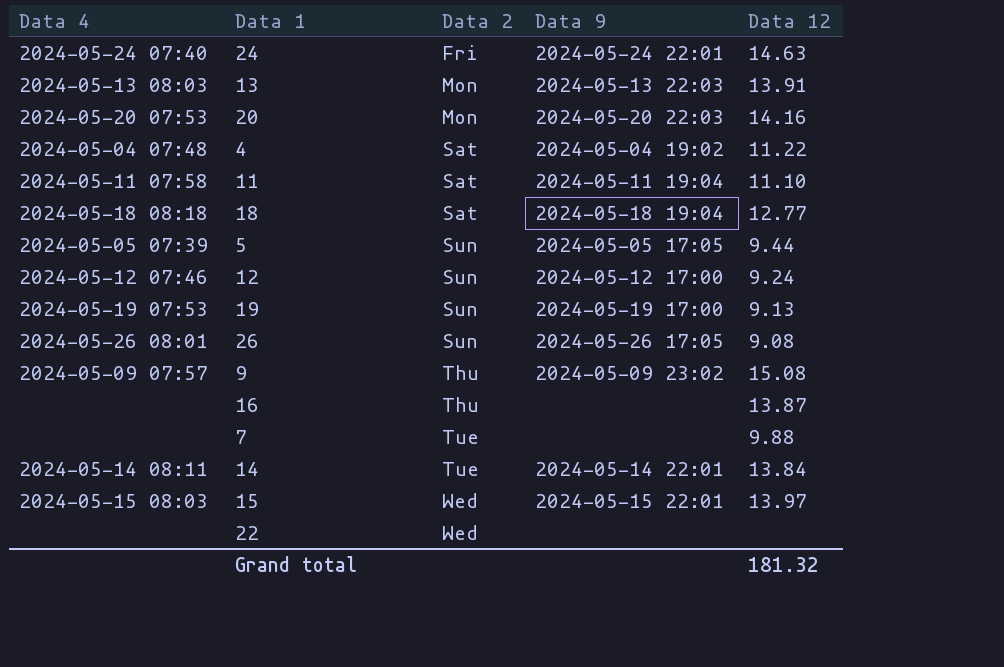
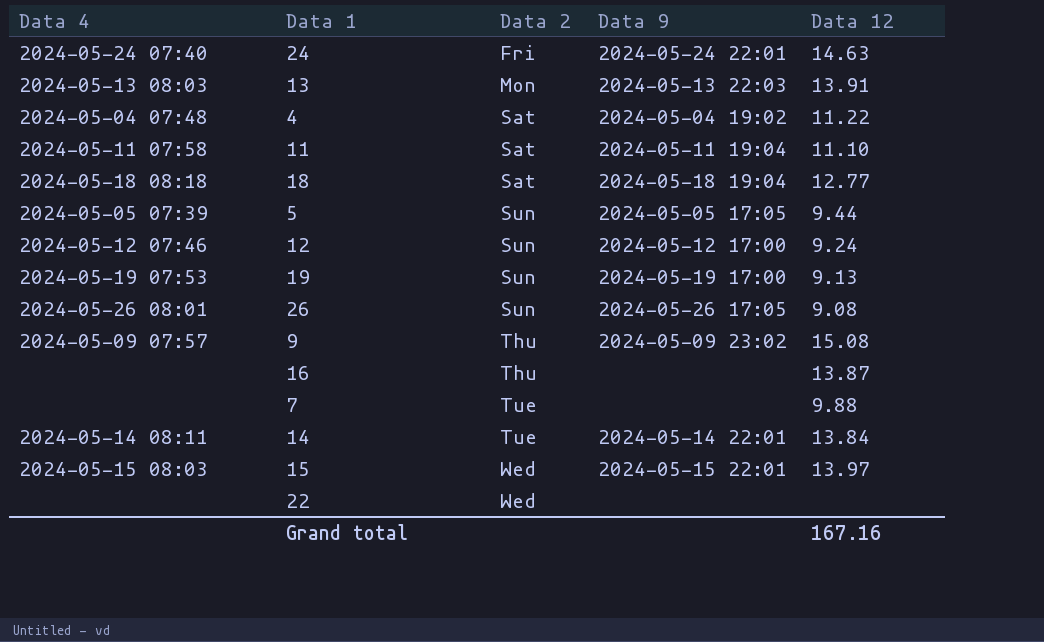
row 20: 2024-05-20 07:53 | Mon | 2024-05-20 22:03 | 14.16 -> none
Grand total | Data 12: 181.32 -> 167.16

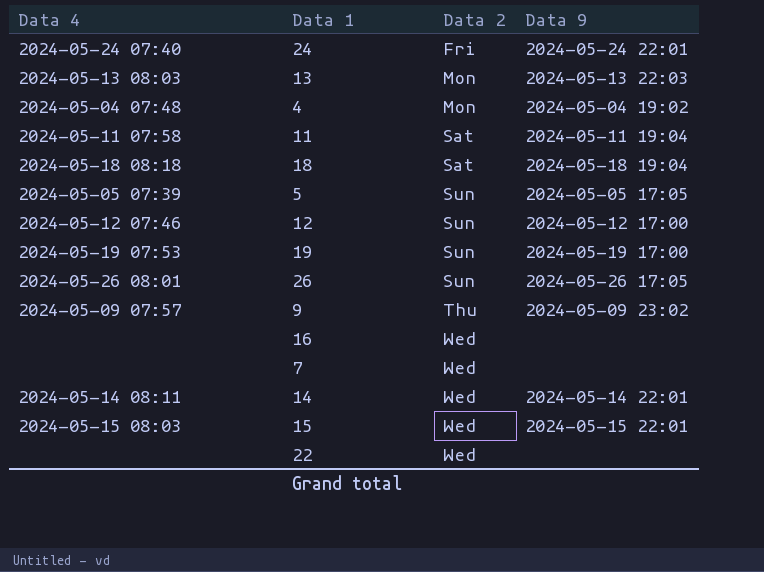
column Data 12 | position: 5 -> none
4 | Data 2: Sat -> Mon
16 | Data 2: Thu -> Wed
7 | Data 2: Tue -> Wed
14 | Data 2: Tue -> Wed

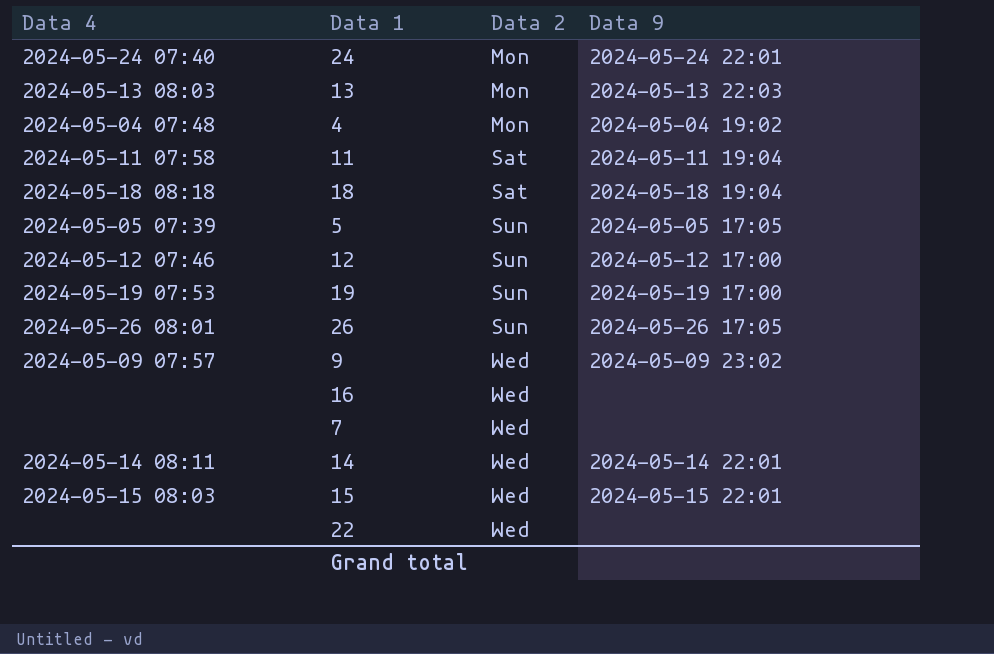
24 | Data 2: Fri -> Mon
9 | Data 2: Thu -> Wed

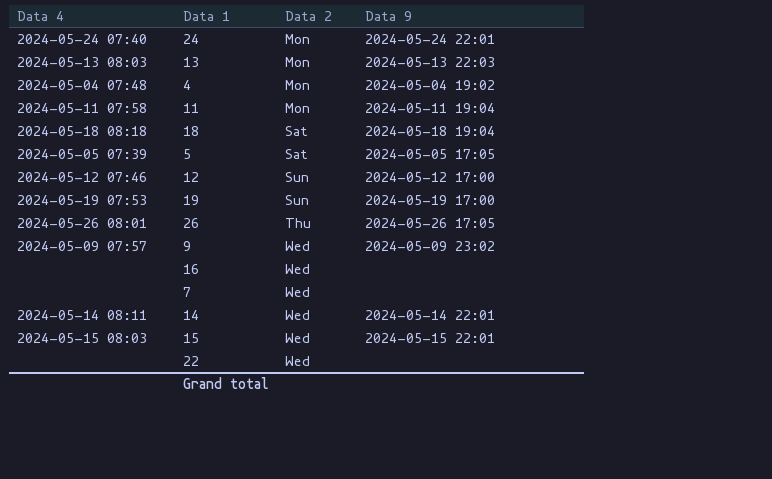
11 | Data 2: Sat -> Mon
5 | Data 2: Sun -> Sat
26 | Data 2: Sun -> Thu

